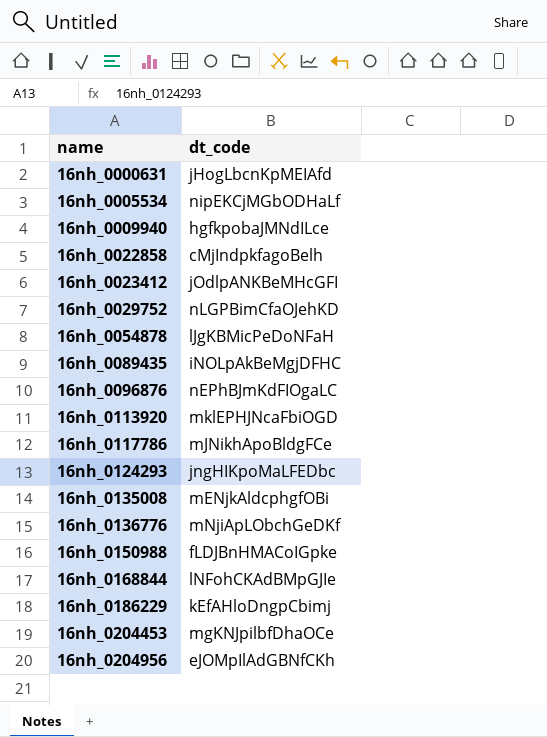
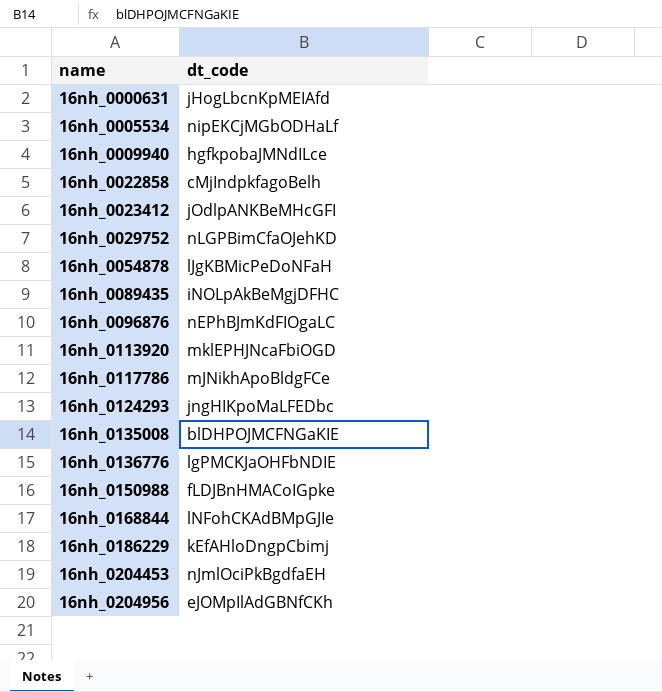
16nh_0135008 | dt_code: mENjkAldcphgfOBi -> blDHPOJMCFNGaKIE
16nh_0136776 | dt_code: mNjiApLObchGeDKf -> lgPMCKJaOHFbNDIE
16nh_0204453 | dt_code: mgKNJpilbfDhaOCe -> nJmlOciPkBgdfaEH

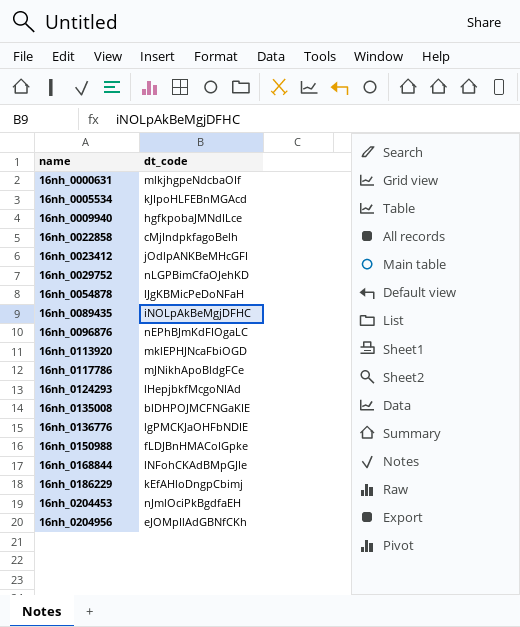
16nh_0000631 | dt_code: jHogLbcnKpMEIAfd -> mlkjhgpeNdcbaOIf
16nh_0005534 | dt_code: nipEKCjMGbODHaLf -> kJIpoHLFEBnMGAcd
16nh_0124293 | dt_code: jngHIKpoMaLFEDbc -> lHepjbkfMcgoNIAd

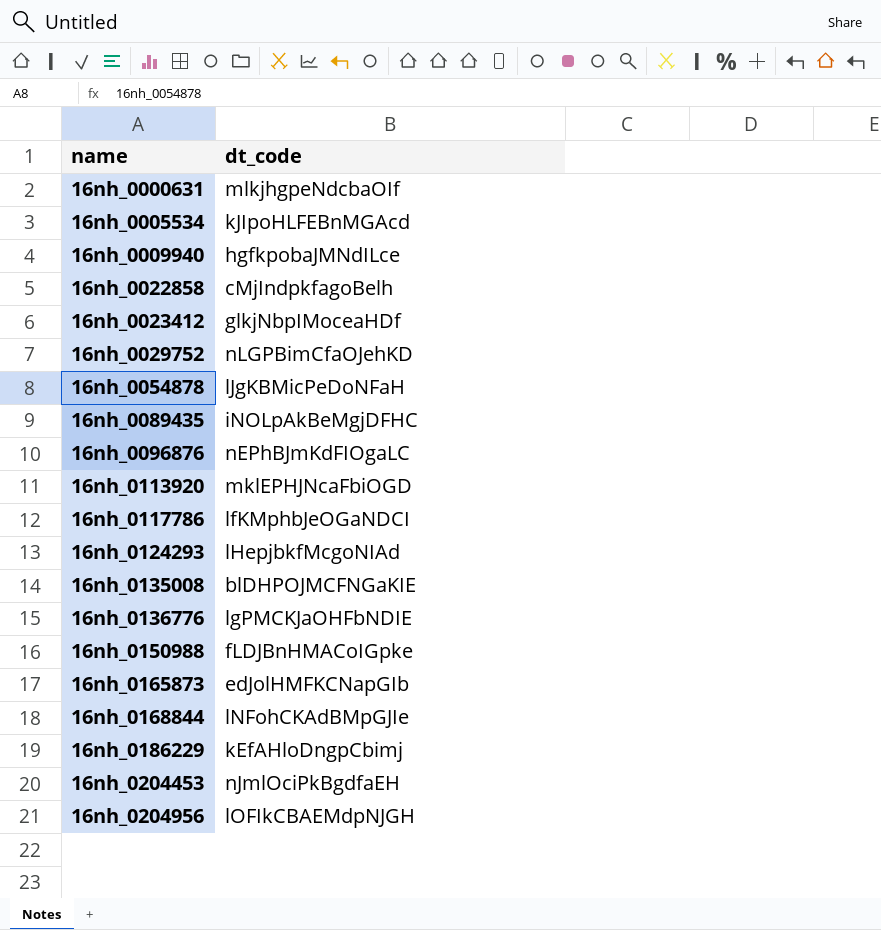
16nh_0023412 | dt_code: jOdlpANKBeMHcGFI -> glkjNbpIMoceaHDf
16nh_0117786 | dt_code: mJNikhApoBldgFCe -> lfKMphbJeOGaNDCI
row 16nh_0165873: none -> edJolHMFKCNapGIb
16nh_0204956 | dt_code: eJOMpIlAdGBNfCKh -> lOFIkCBAEMdpNJGH

